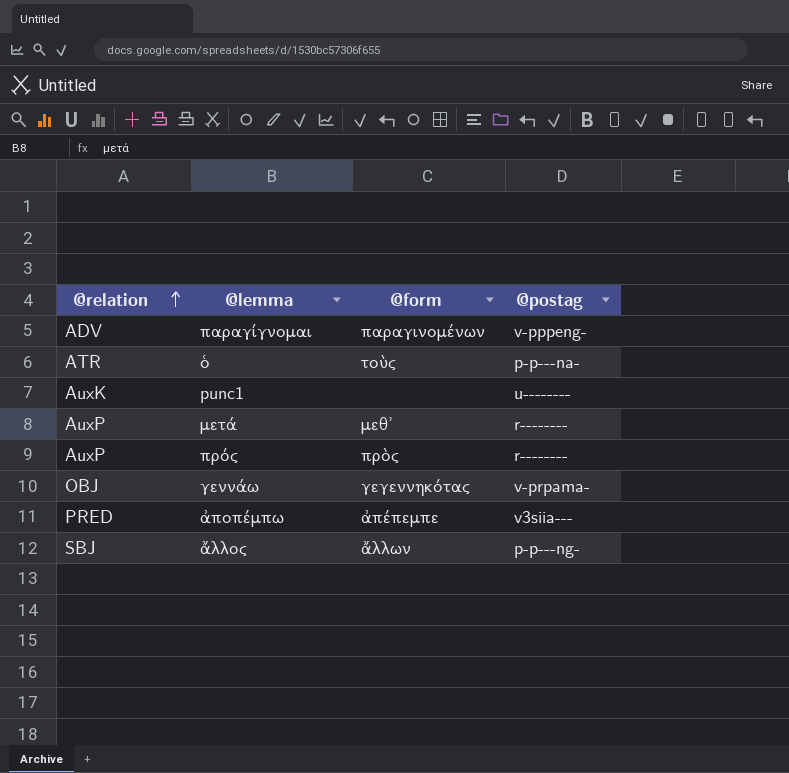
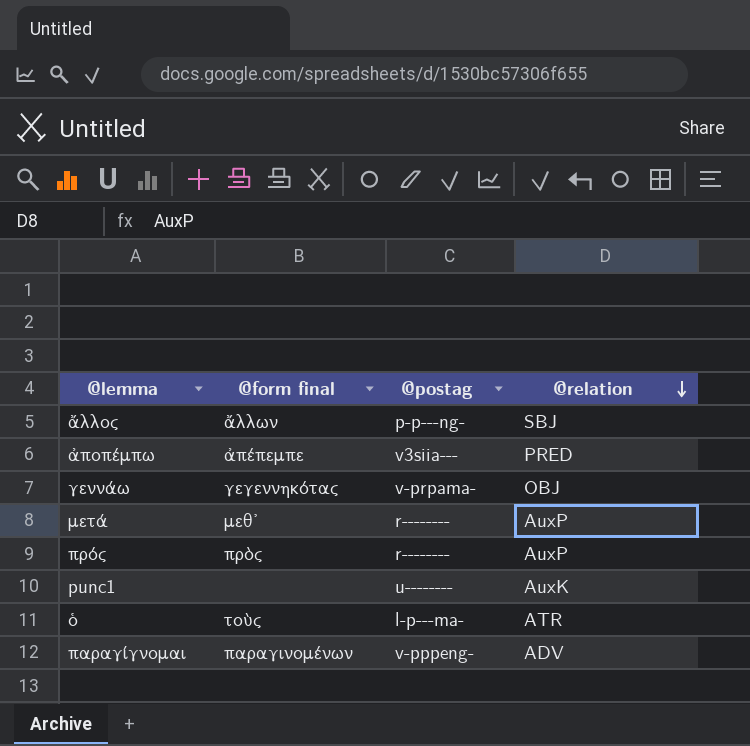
row order: @relation ascending -> @relation descending
column name: @form -> @form final
column @relation | position: 1 -> 4
ὁ | @postag: p-p---na- -> l-p---ma-

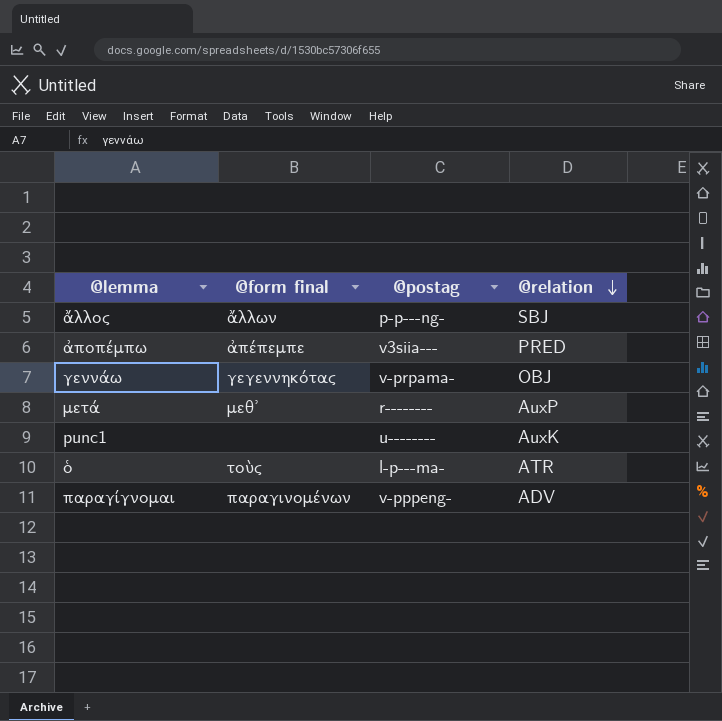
row πρός: πρὸς | r-------- | AuxP -> none

